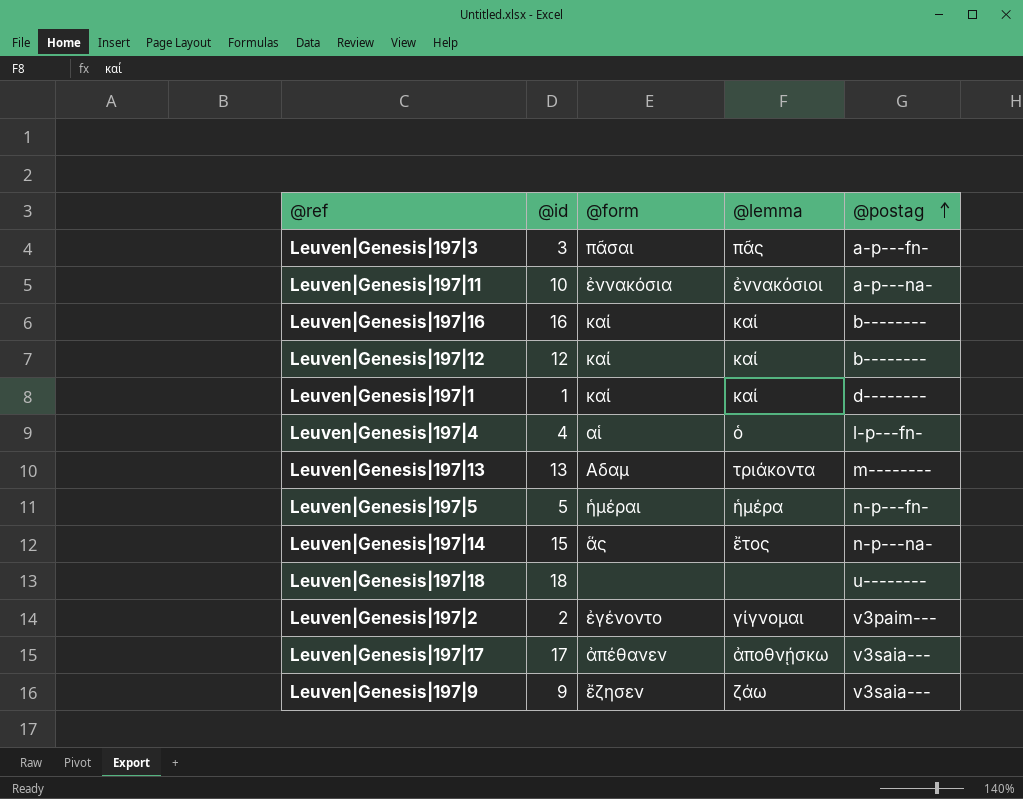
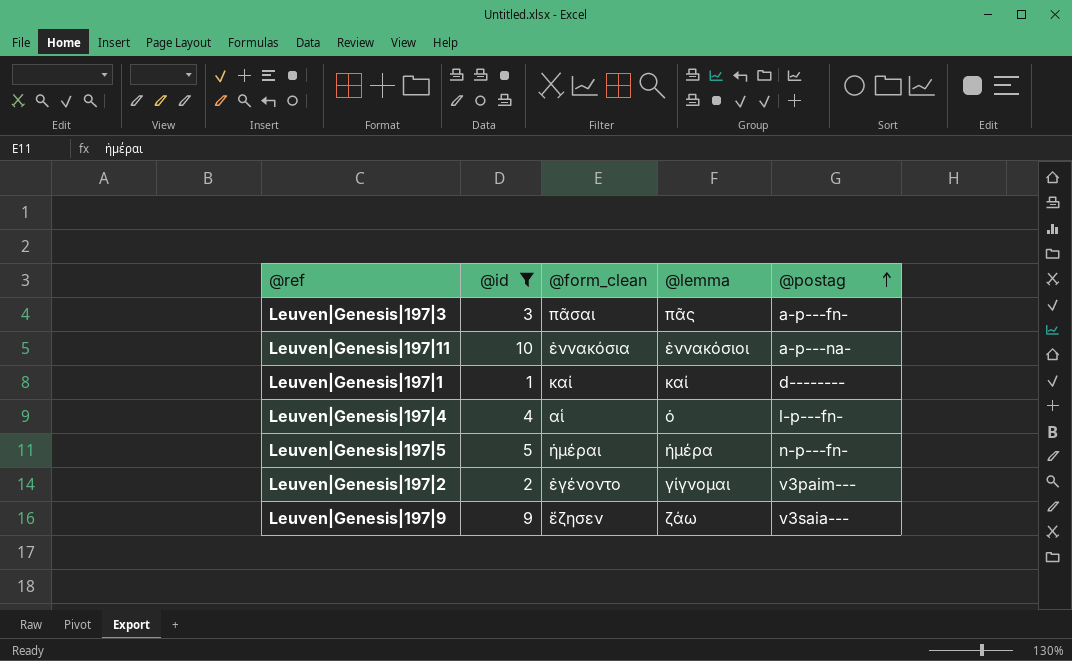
filter: none -> @id <= 10
column name: @form -> @form_clean

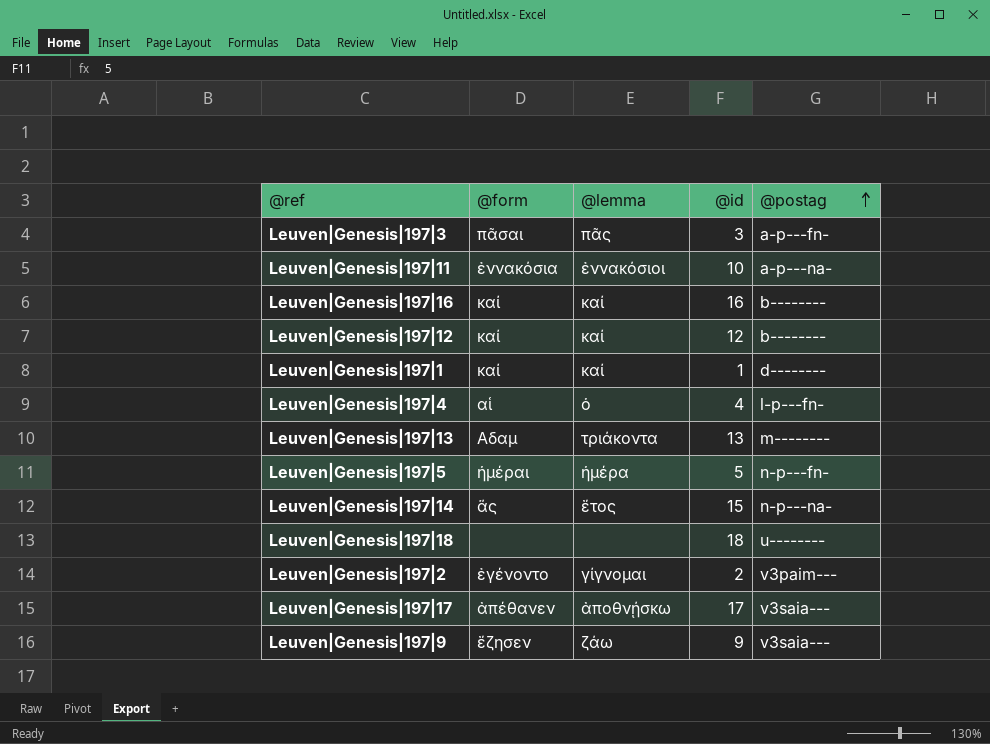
filter: @id <= 10 -> none
column name: @form_clean -> @form
column @id | position: 2 -> 4

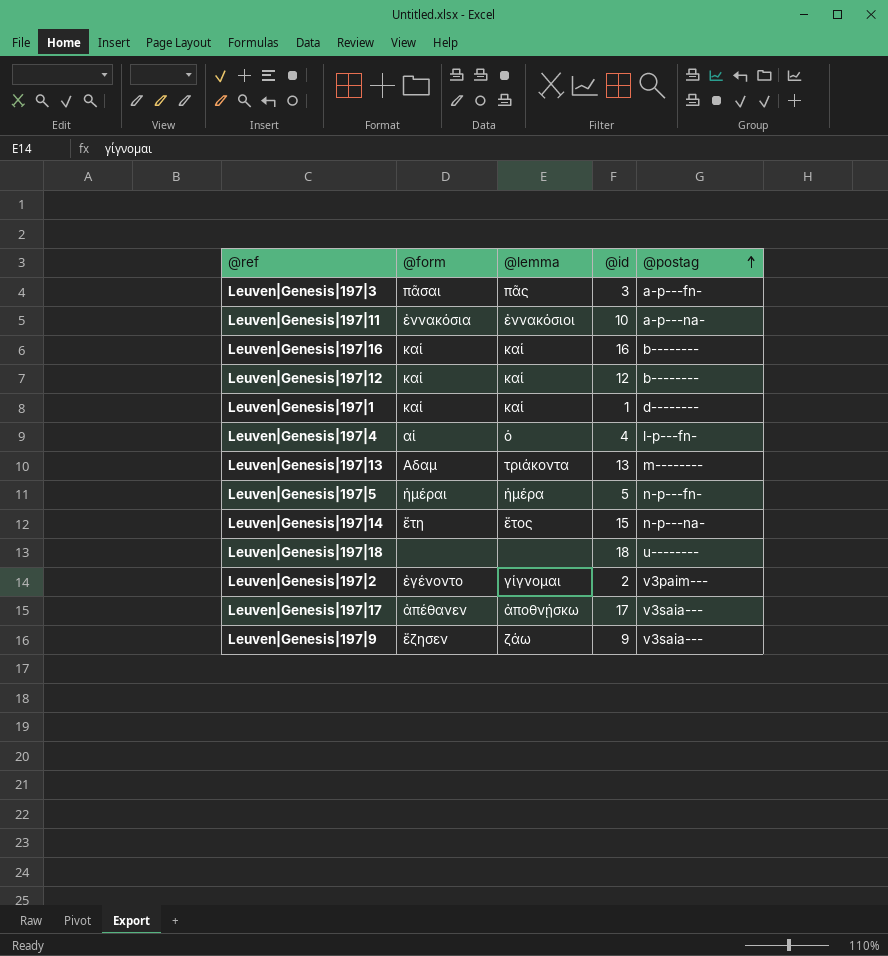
Leuven|Genesis|197|14 | @form: ἅς -> ἔτη

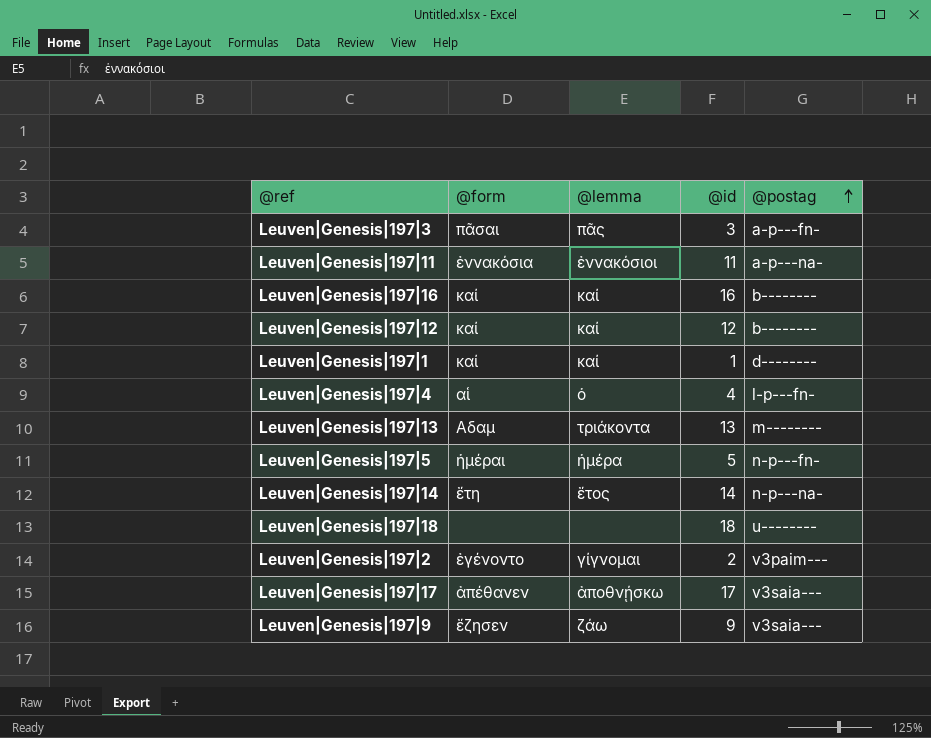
Leuven|Genesis|197|11 | @id: 10 -> 11
Leuven|Genesis|197|14 | @id: 15 -> 14

